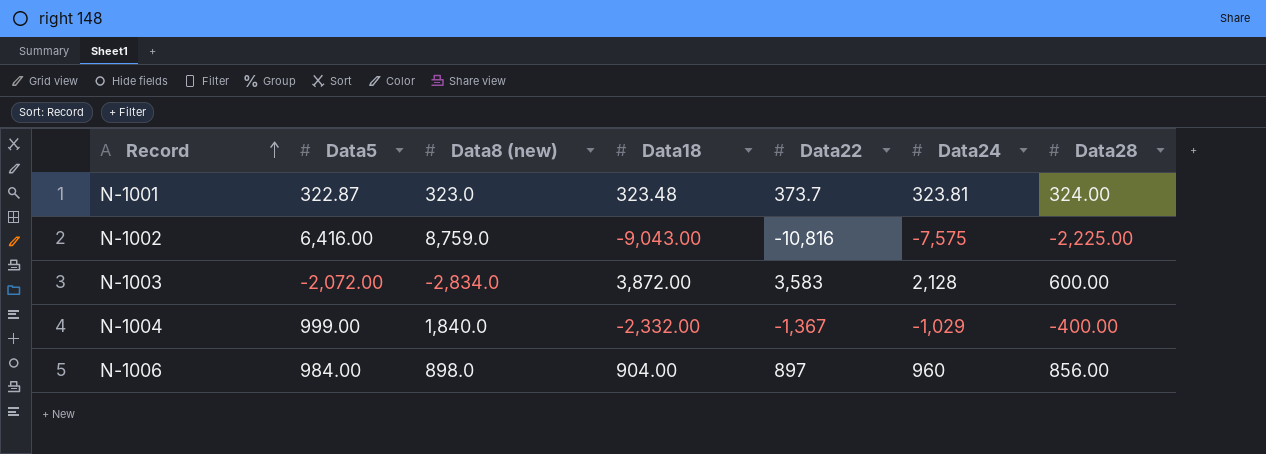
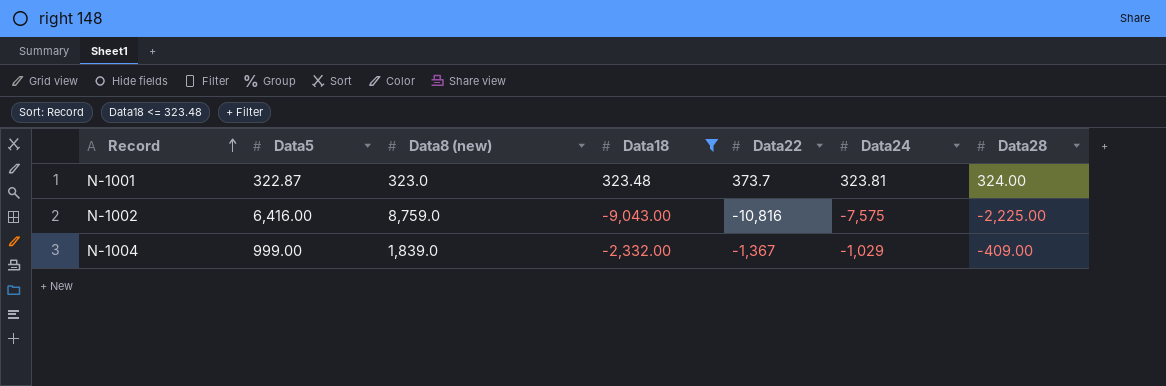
filter: none -> Data18 <= 323.48
N-1004 | Data8 (new): 1,840.0 -> 1,839.0
N-1004 | Data28: -400.00 -> -409.00

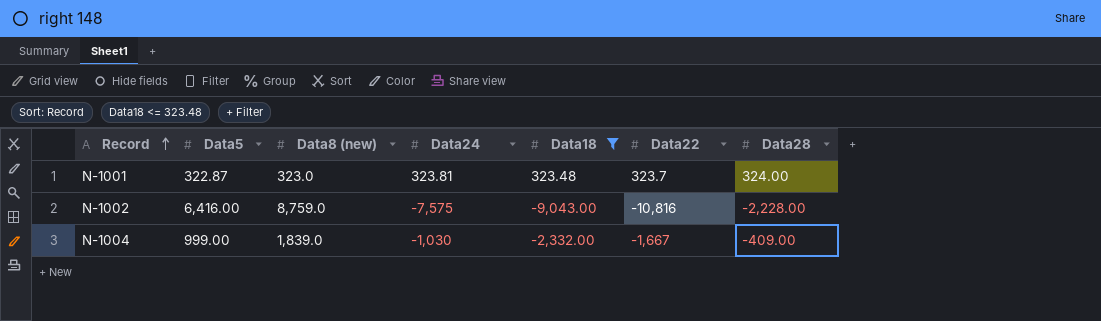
column Data24 | position: 6 -> 4
N-1001 | Data22: 373.7 -> 323.7
N-1002 | Data28: -2,225.00 -> -2,228.00
N-1004 | Data24: -1,029 -> -1,030
N-1004 | Data22: -1,367 -> -1,667

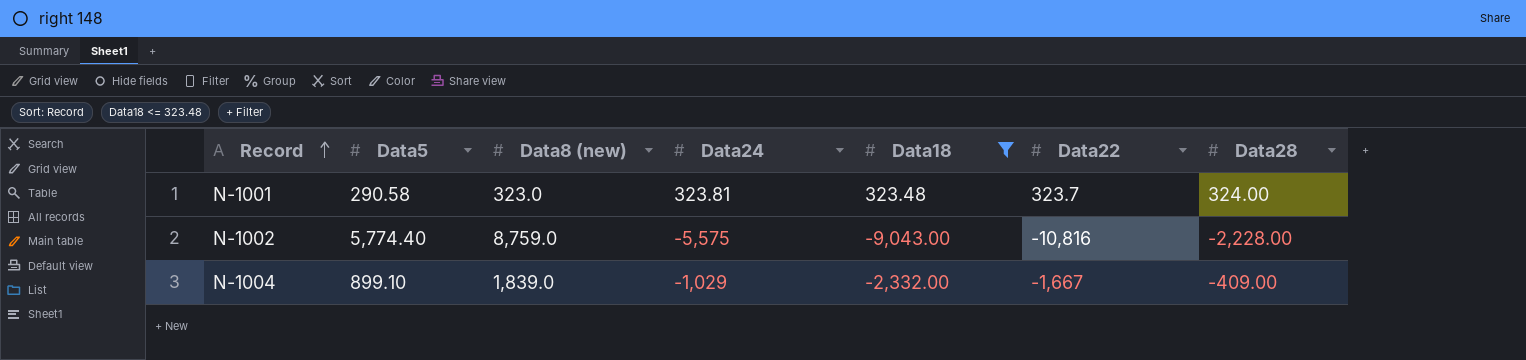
N-1001 | Data5: 322.87 -> 290.58
N-1002 | Data5: 6,416.00 -> 5,774.40
N-1002 | Data24: -7,575 -> -5,575
N-1004 | Data5: 999.00 -> 899.10
N-1004 | Data24: -1,030 -> -1,029

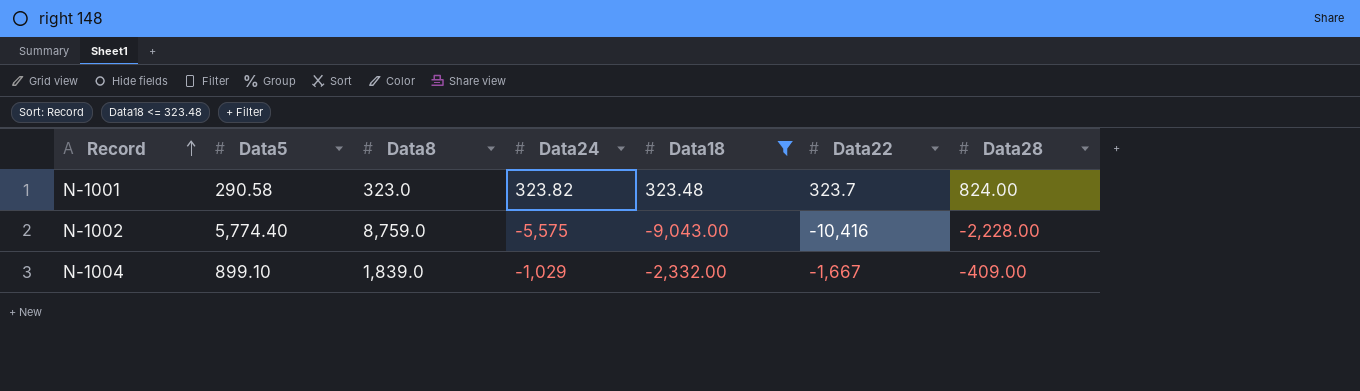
column name: Data8 (new) -> Data8
N-1001 | Data24: 323.81 -> 323.82
N-1001 | Data28: 324.00 -> 824.00
N-1002 | Data22: -10,816 -> -10,416

